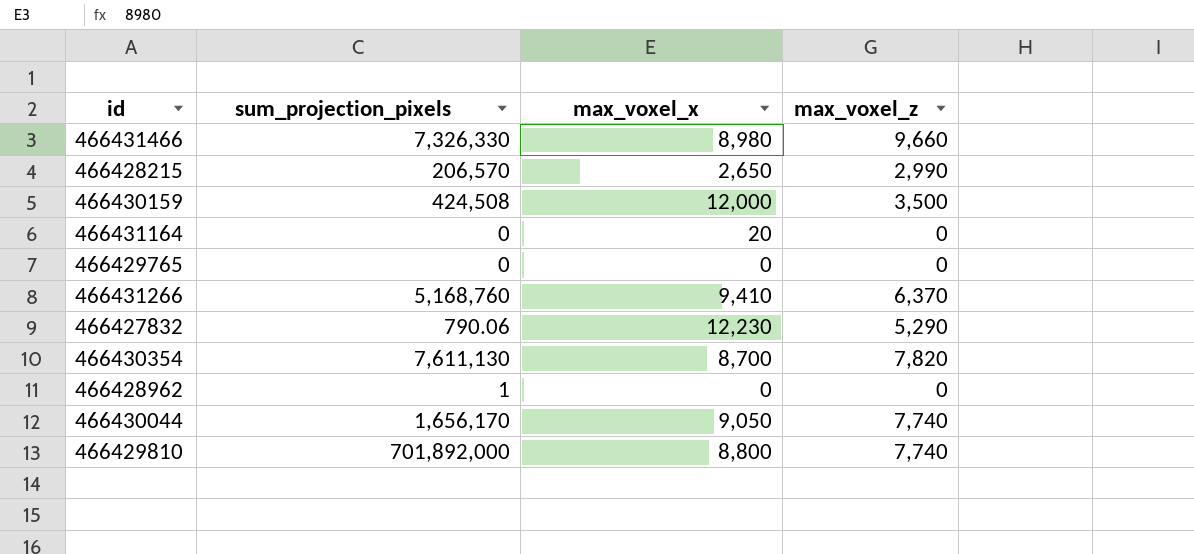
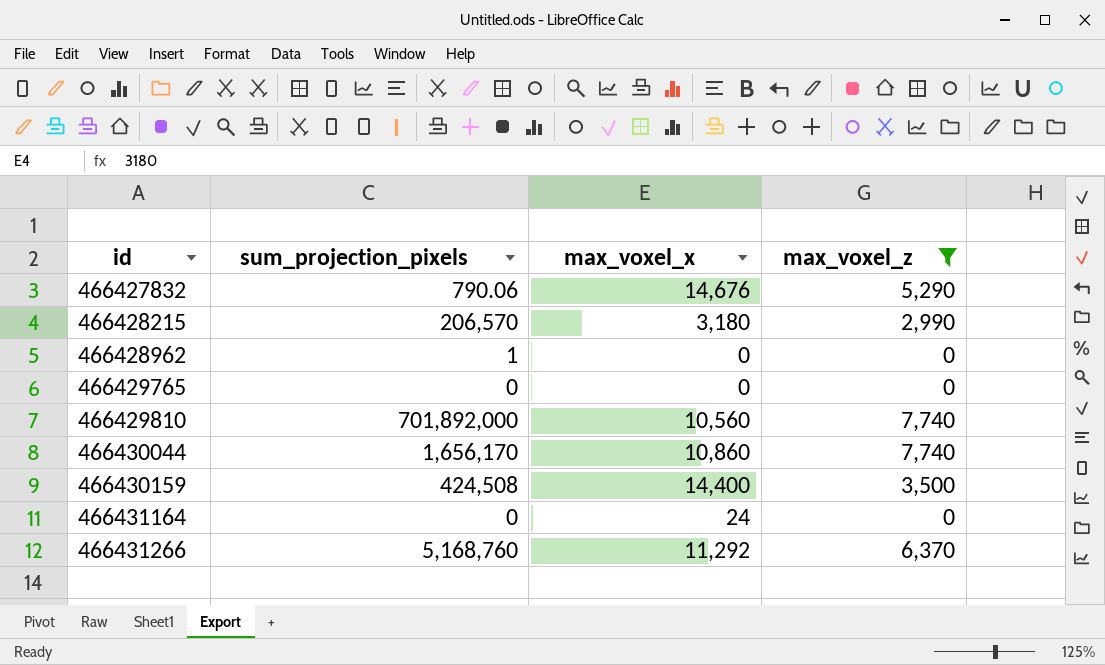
filter: none -> max_voxel_z <= 7,740
row order: none -> id ascending
466427832 | max_voxel_x: 12,230 -> 14,676
466428215 | max_voxel_x: 2,650 -> 3,180
466429810 | max_voxel_x: 8,800 -> 10,560
466430044 | max_voxel_x: 9,050 -> 10,860
466430159 | max_voxel_x: 12,000 -> 14,400
466431164 | max_voxel_x: 20 -> 24
466431266 | max_voxel_x: 9,410 -> 11,292

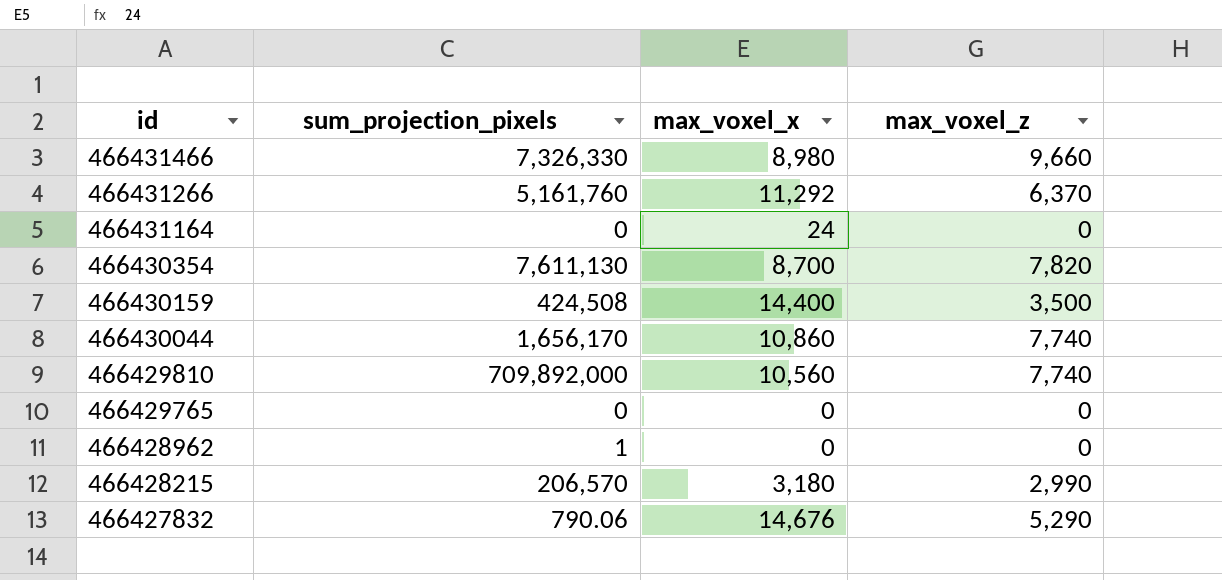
filter: max_voxel_z <= 7,740 -> none
row order: id ascending -> id descending
466431266 | sum_projection_pixels: 5,168,760 -> 5,161,760
466429810 | sum_projection_pixels: 701,892,000 -> 709,892,000

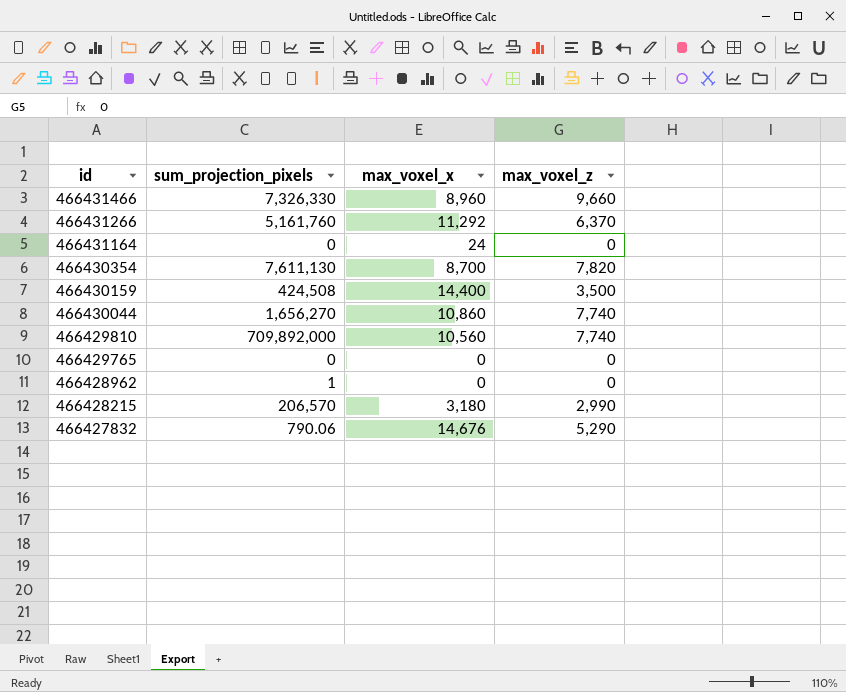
466431466 | max_voxel_x: 8,980 -> 8,960
466430044 | sum_projection_pixels: 1,656,170 -> 1,656,270

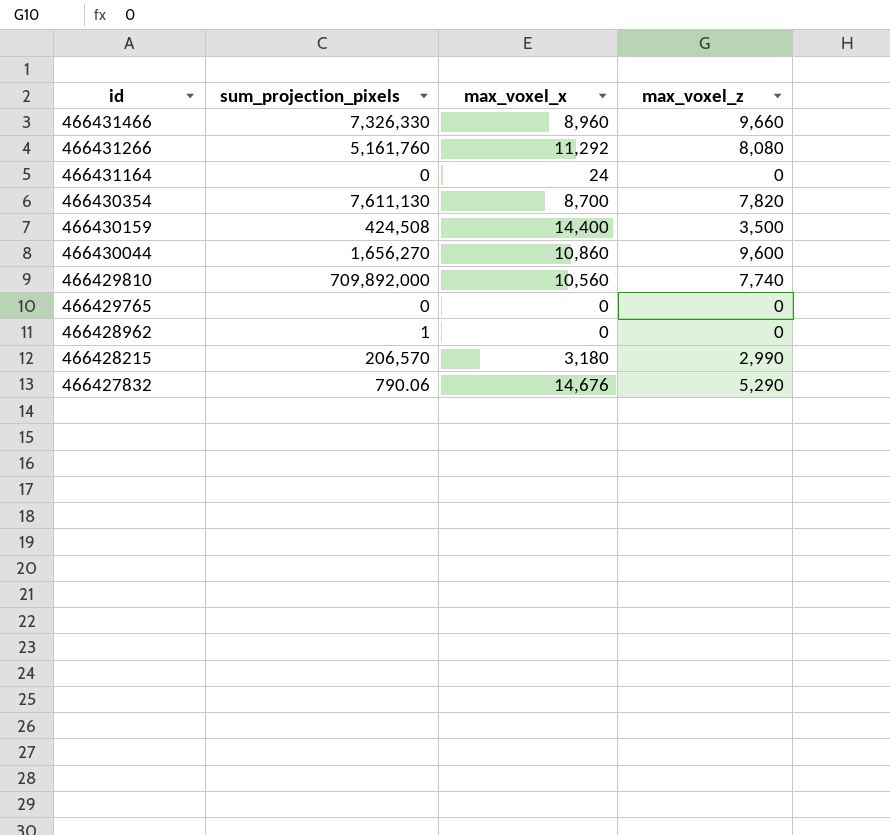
466431266 | max_voxel_z: 6,370 -> 8,080
466430044 | max_voxel_z: 7,740 -> 9,600

